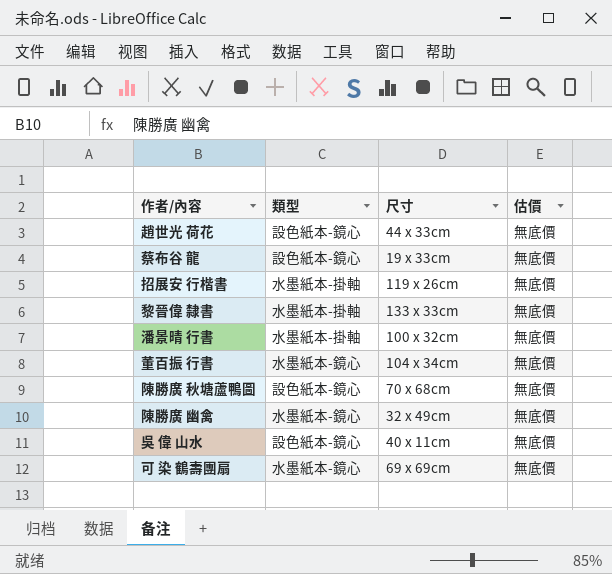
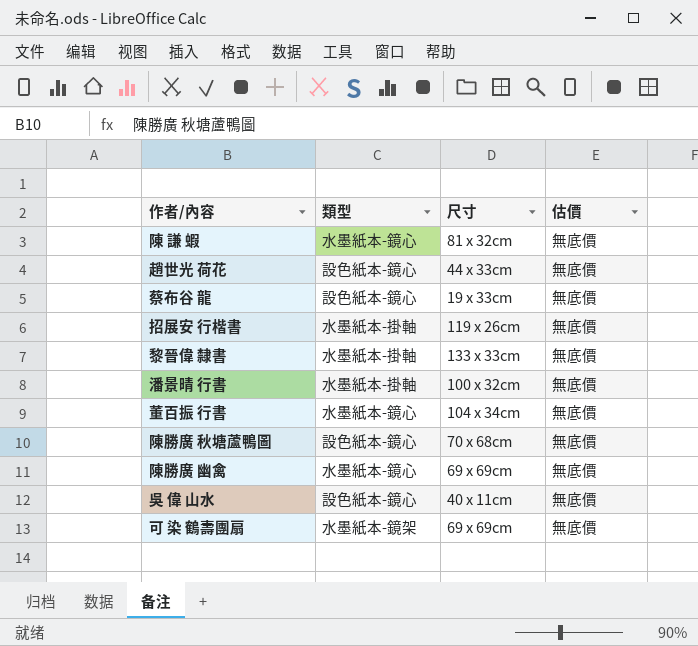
row 陳 謙 蝦: none -> 水墨紙本-鏡心 | 81 x 32cm | 無底價
陳勝廣 幽禽 | 尺寸: 32 x 49cm -> 69 x 69cm
可 染 鶴壽團扇 | 類型: 水墨紙本-鏡心 -> 水墨紙本-鏡架

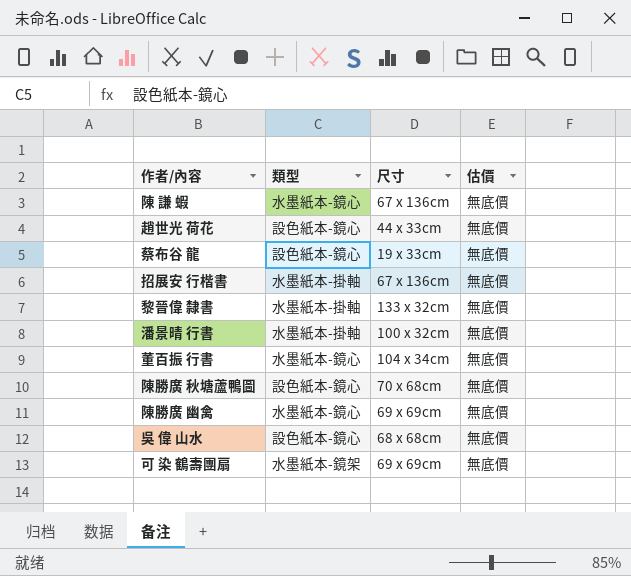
陳 謙 蝦 | 尺寸: 81 x 32cm -> 67 x 136cm
招展安 行楷書 | 尺寸: 119 x 26cm -> 67 x 136cm
黎晉偉 隸書 | 尺寸: 133 x 33cm -> 133 x 32cm
吳 偉 山水 | 尺寸: 40 x 11cm -> 68 x 68cm

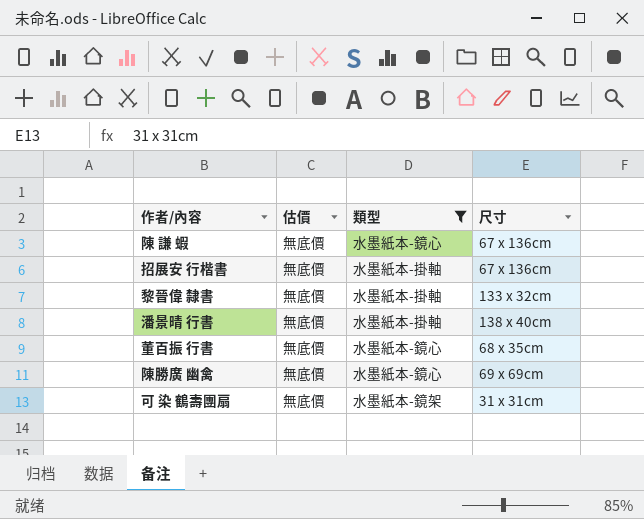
filter: none -> 類型 != 設色紙本-鏡心
column 估價 | position: 4 -> 2
潘景晴 行書 | 尺寸: 100 x 32cm -> 138 x 40cm
董百振 行書 | 尺寸: 104 x 34cm -> 68 x 35cm
可 染 鶴壽團扇 | 尺寸: 69 x 69cm -> 31 x 31cm

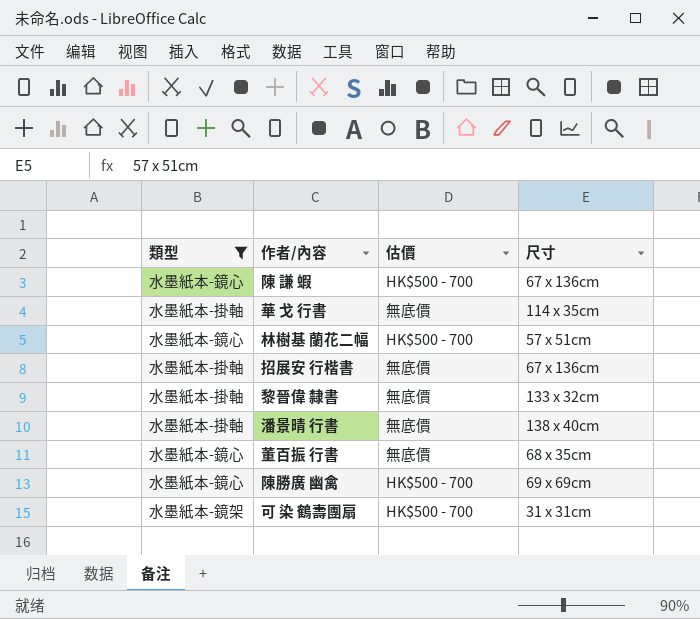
column 類型 | position: 3 -> 1
陳 謙 蝦 | 估價: 無底價 -> HK$500 - 700
row 華 戈 行書: none -> 水墨紙本-掛軸 | 無底價 | 114 x 35cm
row 林樹基 蘭花二幅: none -> 水墨紙本-鏡心 | HK$500 - 700 | 57 x 51cm
陳勝廣 幽禽 | 估價: 無底價 -> HK$500 - 700
可 染 鶴壽團扇 | 估價: 無底價 -> HK$500 - 700

